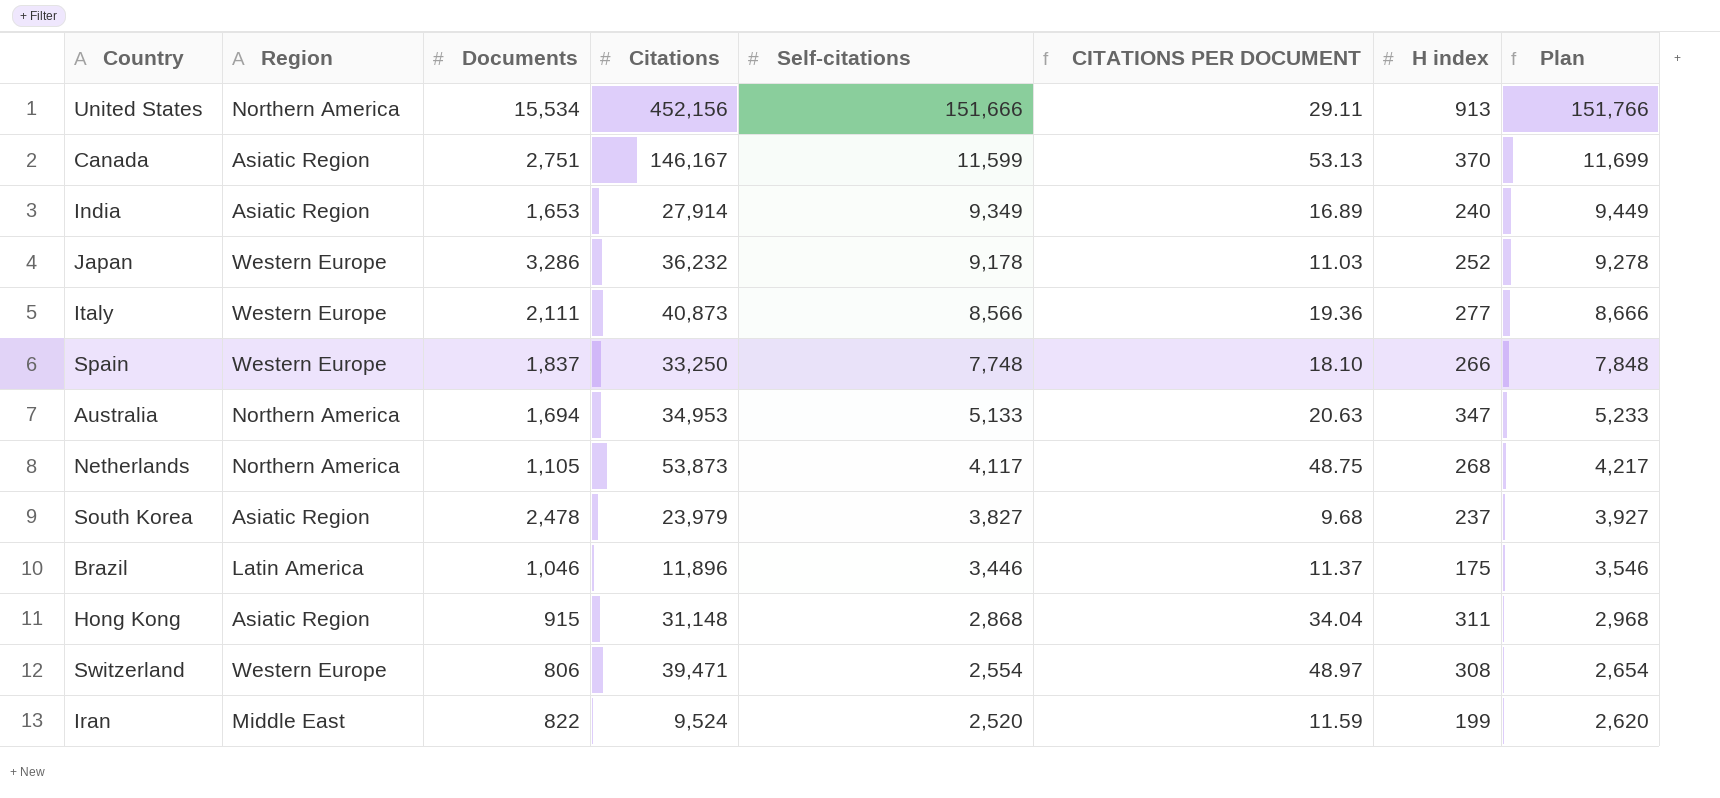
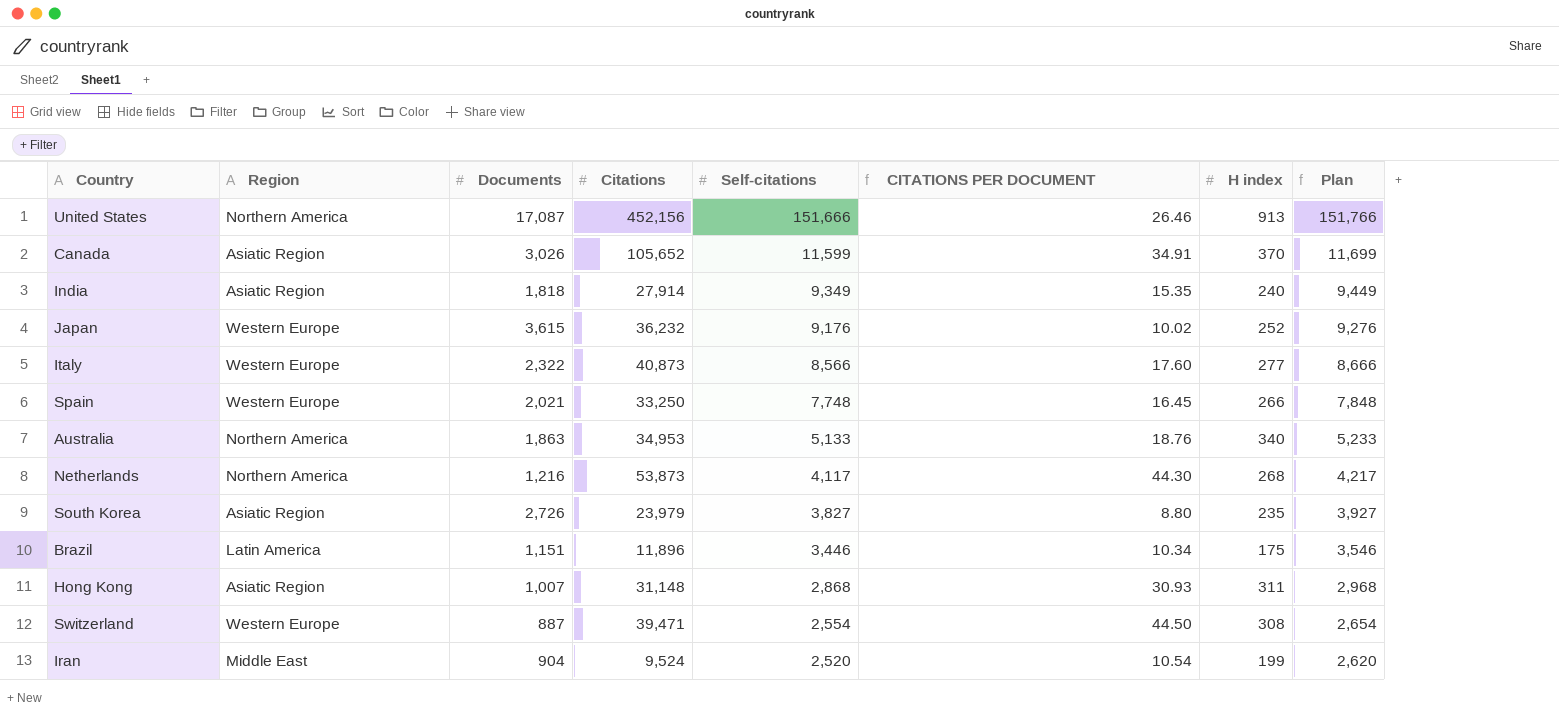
United States | Documents: 15,534 -> 17,087
United States | CITATIONS PER DOCUMENT: 29.11 -> 26.46
Canada | Documents: 2,751 -> 3,026
Canada | Citations: 146,167 -> 105,652
Canada | CITATIONS PER DOCUMENT: 53.13 -> 34.91
India | Documents: 1,653 -> 1,818
India | CITATIONS PER DOCUMENT: 16.89 -> 15.35
Japan | Documents: 3,286 -> 3,615
Japan | Self-citations: 9,178 -> 9,176
Japan | CITATIONS PER DOCUMENT: 11.03 -> 10.02
Japan | Plan: 9,278 -> 9,276
Italy | Documents: 2,111 -> 2,322
Italy | CITATIONS PER DOCUMENT: 19.36 -> 17.60
Spain | Documents: 1,837 -> 2,021
Spain | CITATIONS PER DOCUMENT: 18.10 -> 16.45
Australia | Documents: 1,694 -> 1,863
Australia | CITATIONS PER DOCUMENT: 20.63 -> 18.76
Australia | H index: 347 -> 340
Netherlands | Documents: 1,105 -> 1,216
Netherlands | CITATIONS PER DOCUMENT: 48.75 -> 44.30
South Korea | Documents: 2,478 -> 2,726
South Korea | CITATIONS PER DOCUMENT: 9.68 -> 8.80
South Korea | H index: 237 -> 235
Brazil | Documents: 1,046 -> 1,151
Brazil | CITATIONS PER DOCUMENT: 11.37 -> 10.34
Hong Kong | Documents: 915 -> 1,007
Hong Kong | CITATIONS PER DOCUMENT: 34.04 -> 30.93
Switzerland | Documents: 806 -> 887
Switzerland | CITATIONS PER DOCUMENT: 48.97 -> 44.50
Iran | Documents: 822 -> 904
Iran | CITATIONS PER DOCUMENT: 11.59 -> 10.54

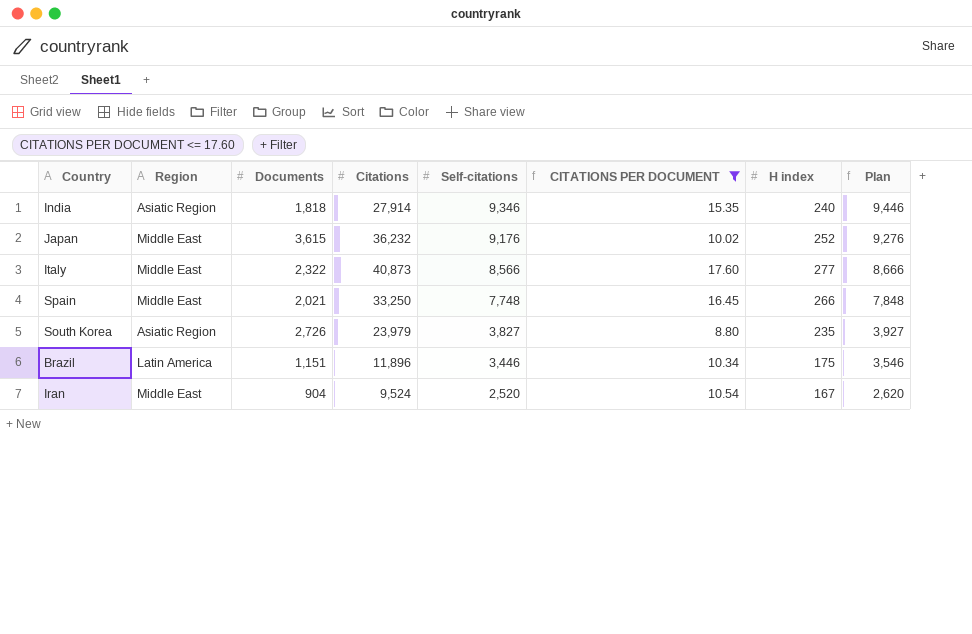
filter: none -> CITATIONS PER DOCUMENT <= 17.60
India | Self-citations: 9,349 -> 9,346
India | Plan: 9,449 -> 9,446
Japan | Region: Western Europe -> Middle East
Italy | Region: Western Europe -> Middle East
Spain | Region: Western Europe -> Middle East
Iran | H index: 199 -> 167

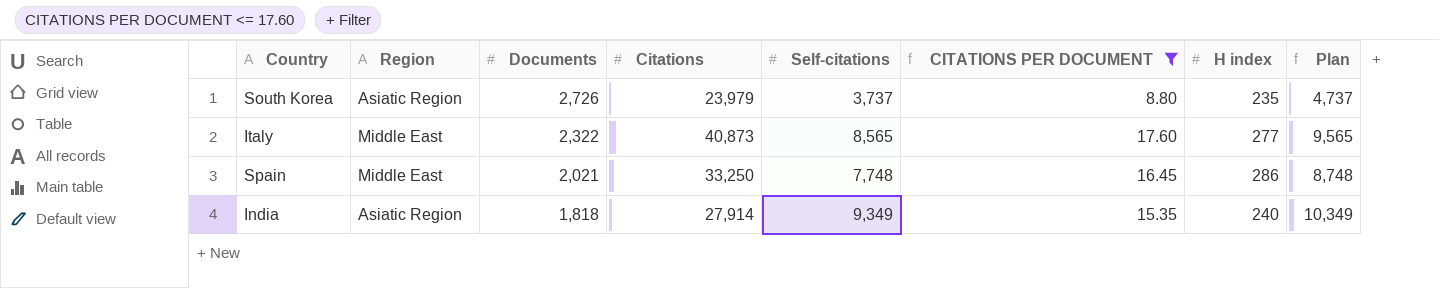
row order: Self-citations descending -> Documents descending
column Plan | formula: [Self-citations] + 100 -> [Self-citations] + 1000
row Japan: Middle East | 3,615 | 36,232 | 9,176 | 10.02 | 252 | 9,276 -> none
row Brazil: Latin America | 1,151 | 11,896 | 3,446 | 10.34 | 175 | 3,546 -> none
row Iran: Middle East | 904 | 9,524 | 2,520 | 10.54 | 167 | 2,620 -> none
South Korea | Self-citations: 3,827 -> 3,737
Italy | Self-citations: 8,566 -> 8,565
Spain | H index: 266 -> 286
India | Self-citations: 9,346 -> 9,349

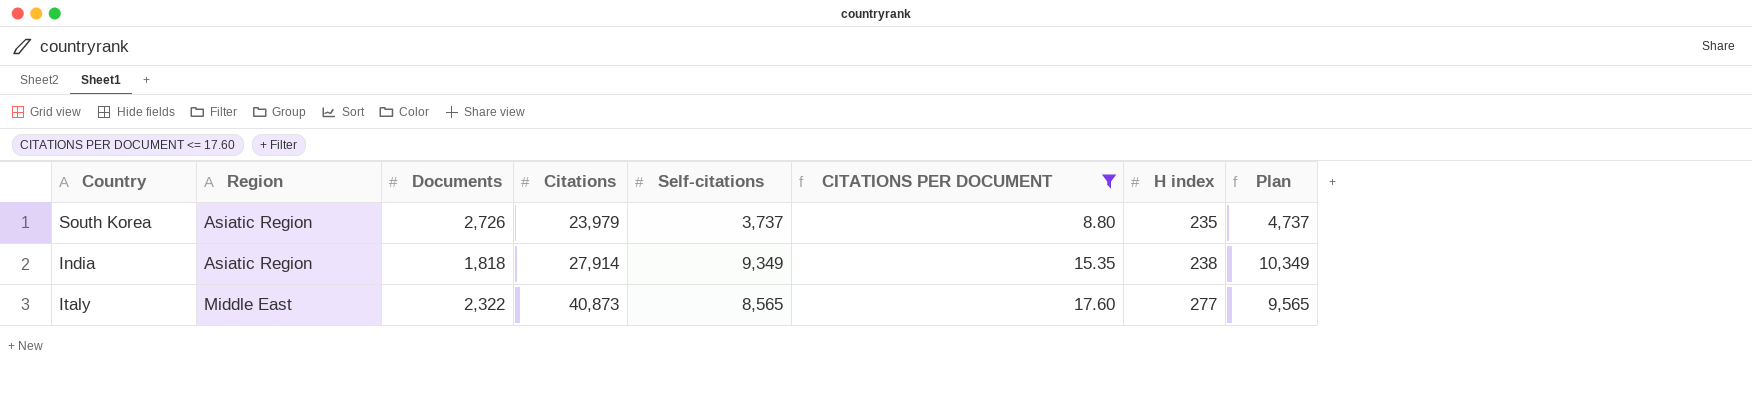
row order: Documents descending -> Region ascending
row Spain: Middle East | 2,021 | 33,250 | 7,748 | 16.45 | 286 | 8,748 -> none
India | H index: 240 -> 238

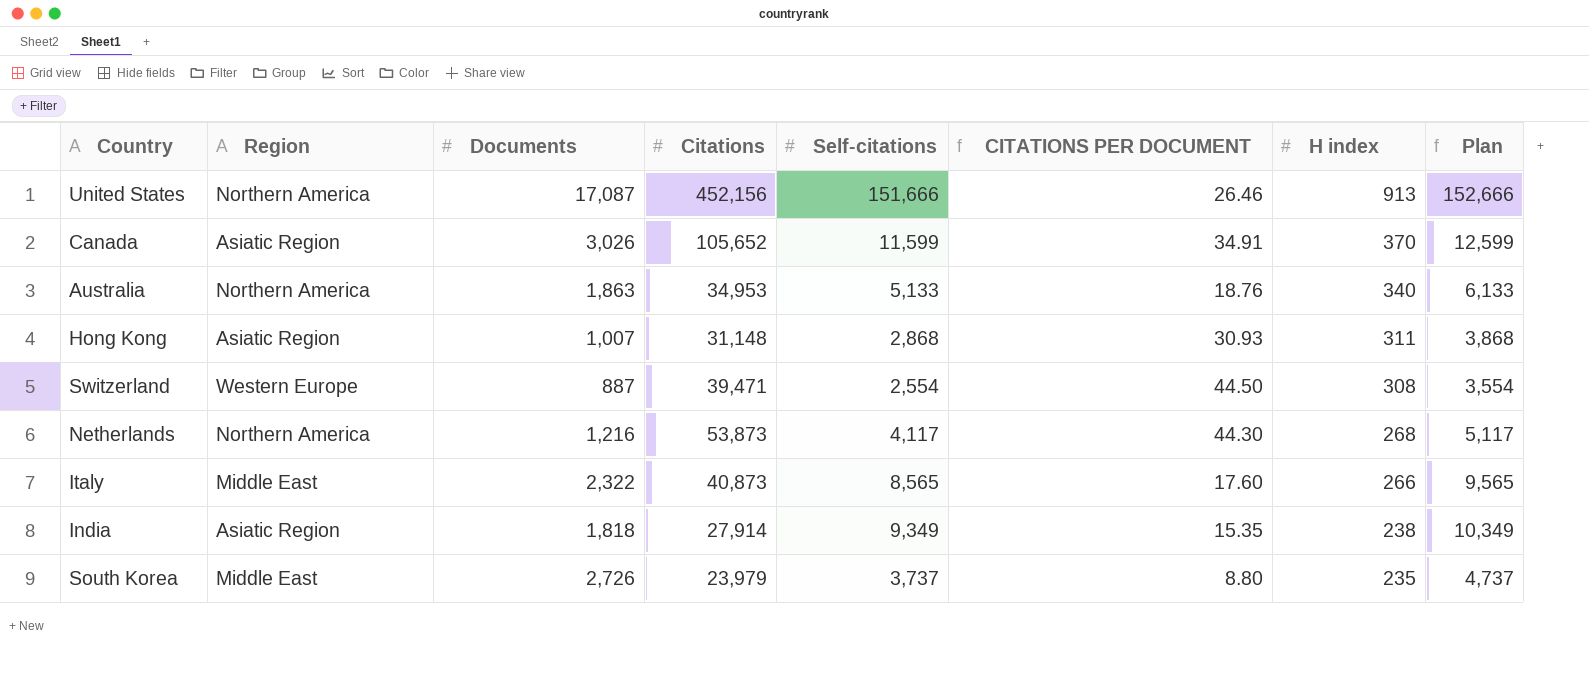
filter: CITATIONS PER DOCUMENT <= 17.60 -> none
row order: Region ascending -> H index descending
Italy | H index: 277 -> 266
South Korea | Region: Asiatic Region -> Middle East

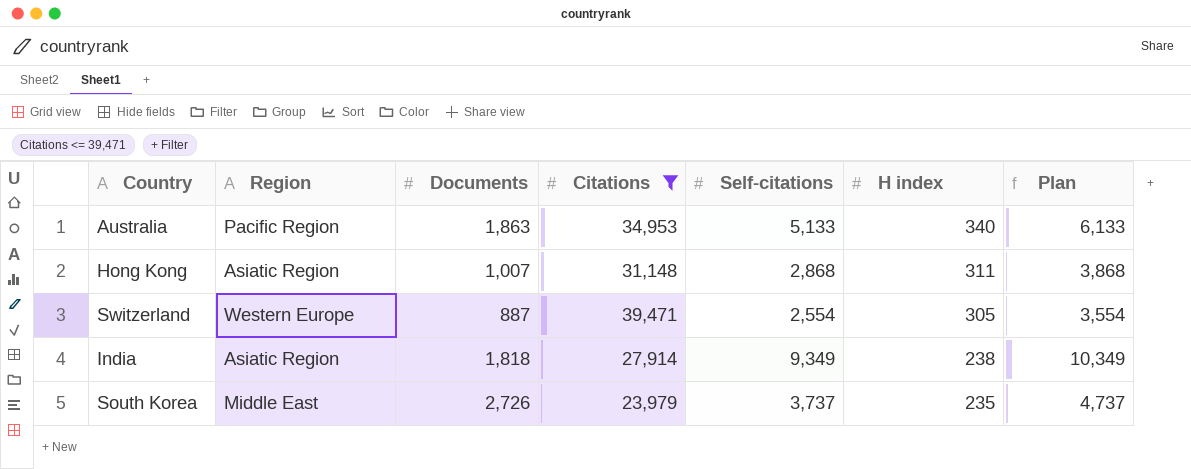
filter: none -> Citations <= 39,471
column CITATIONS PER DOCUMENT | formula: [Citations] / [Documents] -> none
Australia | Region: Northern America -> Pacific Region
Switzerland | H index: 308 -> 305

